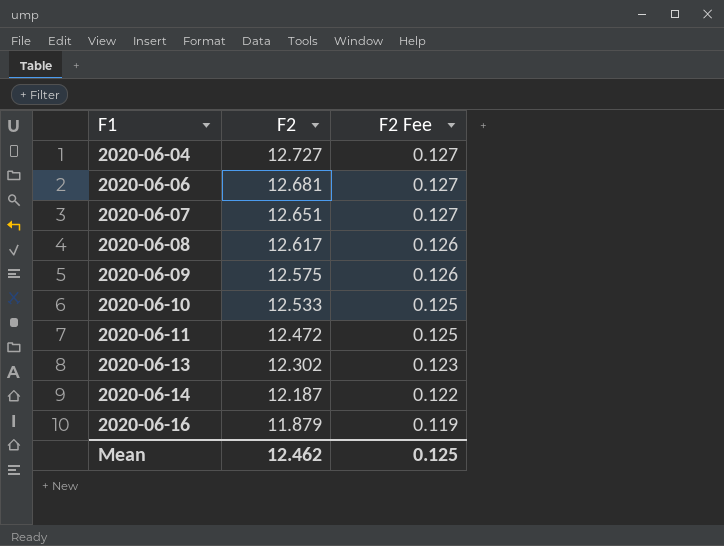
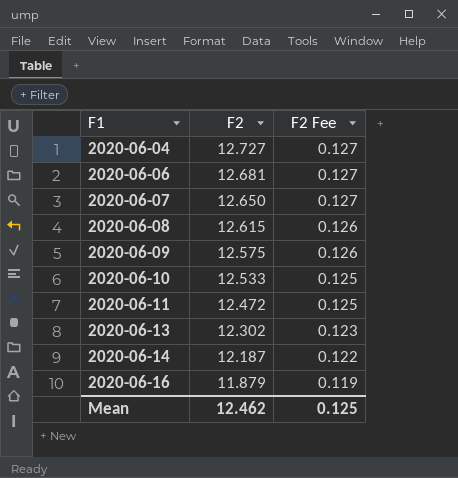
2020-06-07 | F2: 12.651 -> 12.650
2020-06-08 | F2: 12.617 -> 12.615

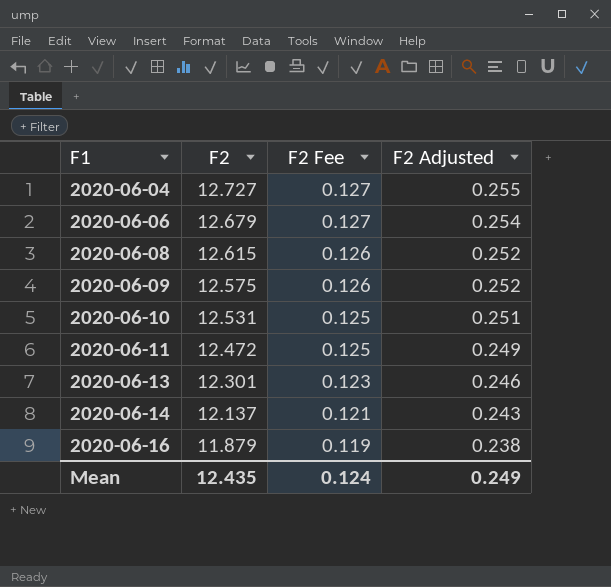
column F2 Adjusted | formula: none -> [F2] * 0.02
row 2020-06-07: 12.650 | 0.127 -> none
2020-06-06 | F2: 12.681 -> 12.679
2020-06-10 | F2: 12.533 -> 12.531
2020-06-13 | F2: 12.302 -> 12.301
2020-06-14 | F2: 12.187 -> 12.137
2020-06-14 | F2 Fee: 0.122 -> 0.121
Mean | F2: 12.462 -> 12.435
Mean | F2 Fee: 0.125 -> 0.124

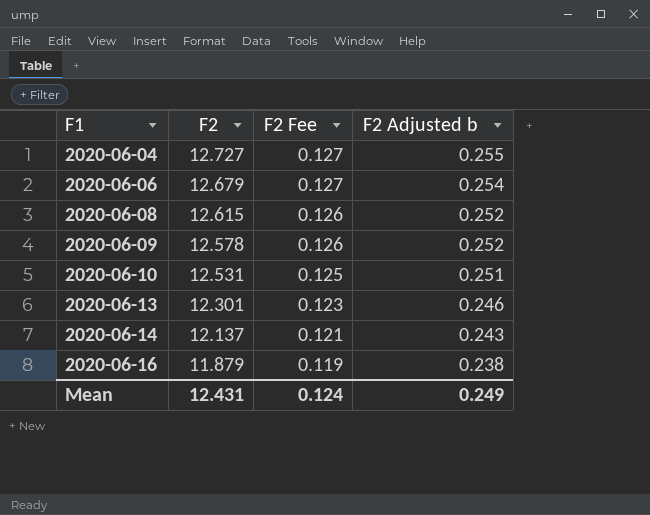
column name: F2 Adjusted -> F2 Adjusted b
row 2020-06-11: 12.472 | 0.125 | 0.249 -> none
2020-06-09 | F2: 12.575 -> 12.578
Mean | F2: 12.435 -> 12.431

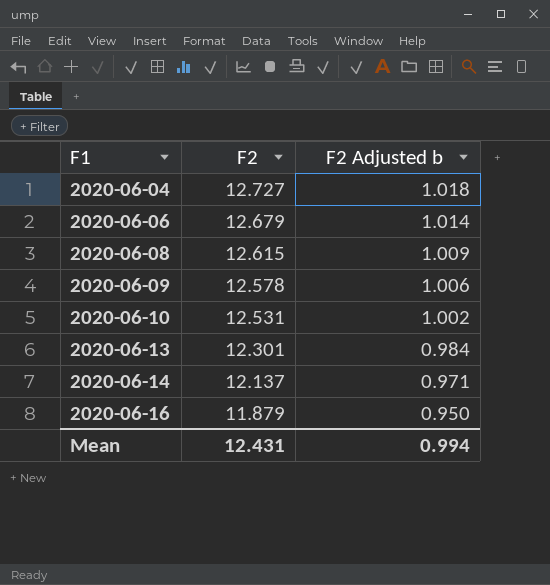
column F2 Fee | formula: [F2] * 0.01 -> none
column F2 Adjusted b | formula: [F2] * 0.02 -> [F2] * 0.08
Mean | F2 Adjusted b: 0.249 -> 0.994

